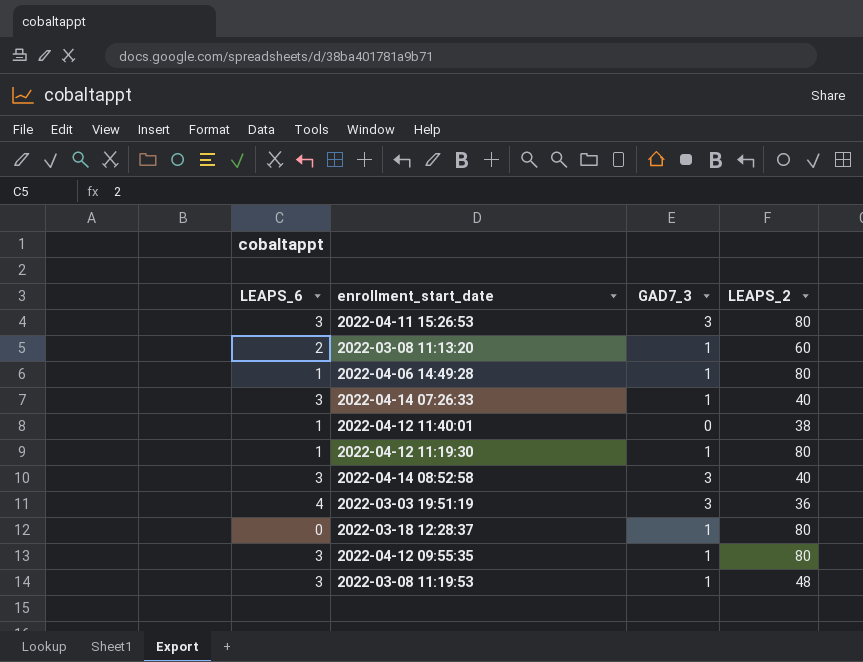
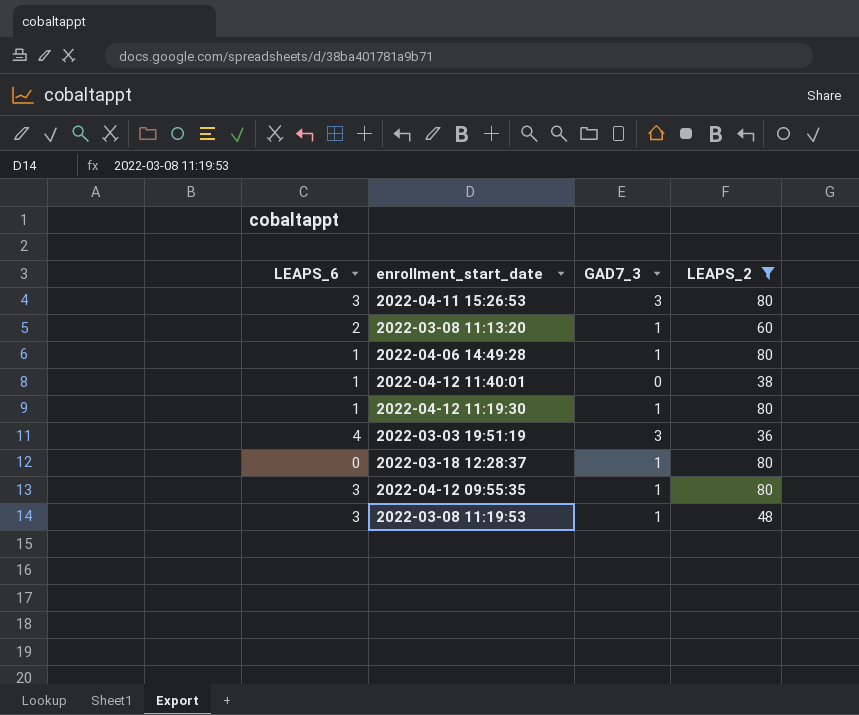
filter: none -> LEAPS_2 != 40

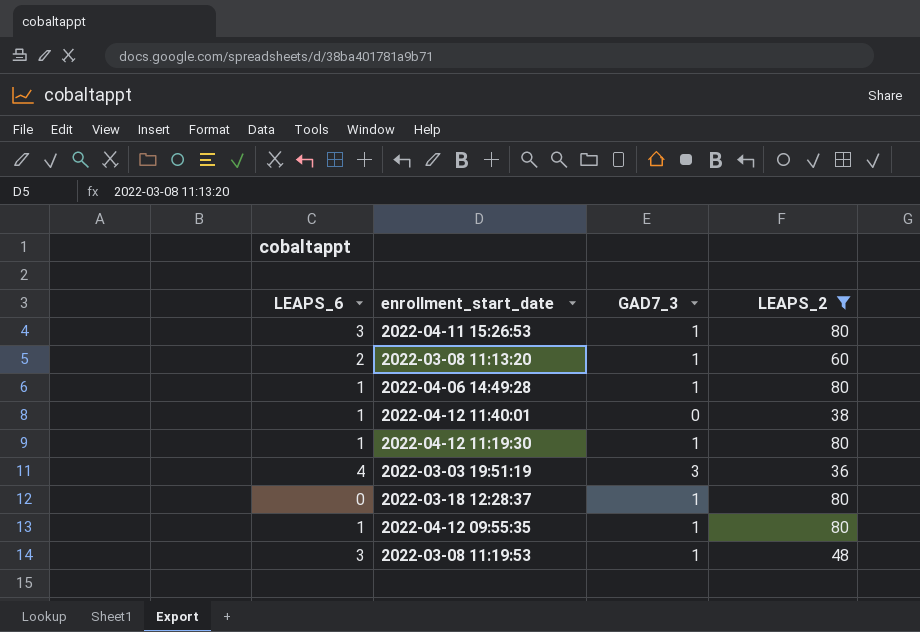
2022-04-11 15:26:53 | GAD7_3: 3 -> 1
2022-04-12 09:55:35 | LEAPS_6: 3 -> 1

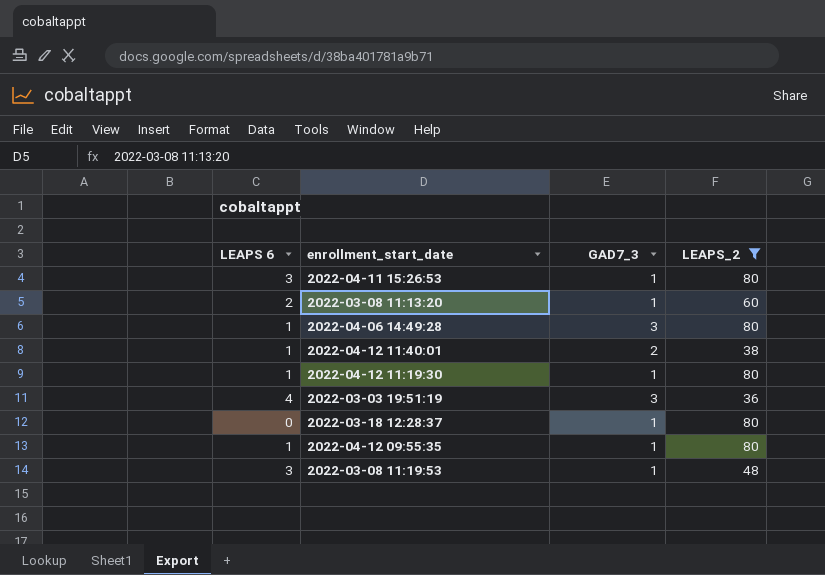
column name: LEAPS_6 -> LEAPS 6
2022-04-06 14:49:28 | GAD7_3: 1 -> 3
2022-04-12 11:40:01 | GAD7_3: 0 -> 2

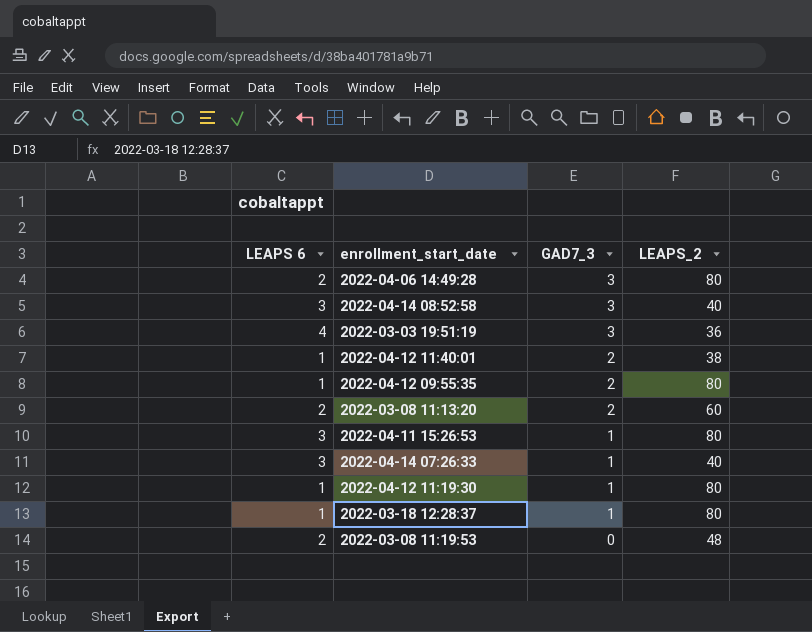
filter: LEAPS_2 != 40 -> none
row order: none -> GAD7_3 descending
2022-04-06 14:49:28 | LEAPS 6: 1 -> 2
2022-04-12 09:55:35 | GAD7_3: 1 -> 2
2022-03-08 11:13:20 | GAD7_3: 1 -> 2
2022-03-18 12:28:37 | LEAPS 6: 0 -> 1
2022-03-08 11:19:53 | LEAPS 6: 3 -> 2
2022-03-08 11:19:53 | GAD7_3: 1 -> 0

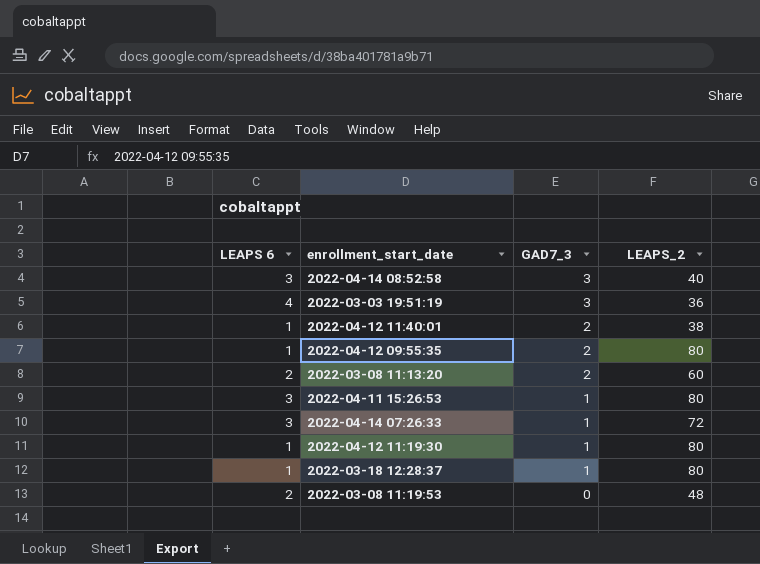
row 2022-04-06 14:49:28: 2 | 3 | 80 -> none
2022-04-14 07:26:33 | LEAPS_2: 40 -> 72

